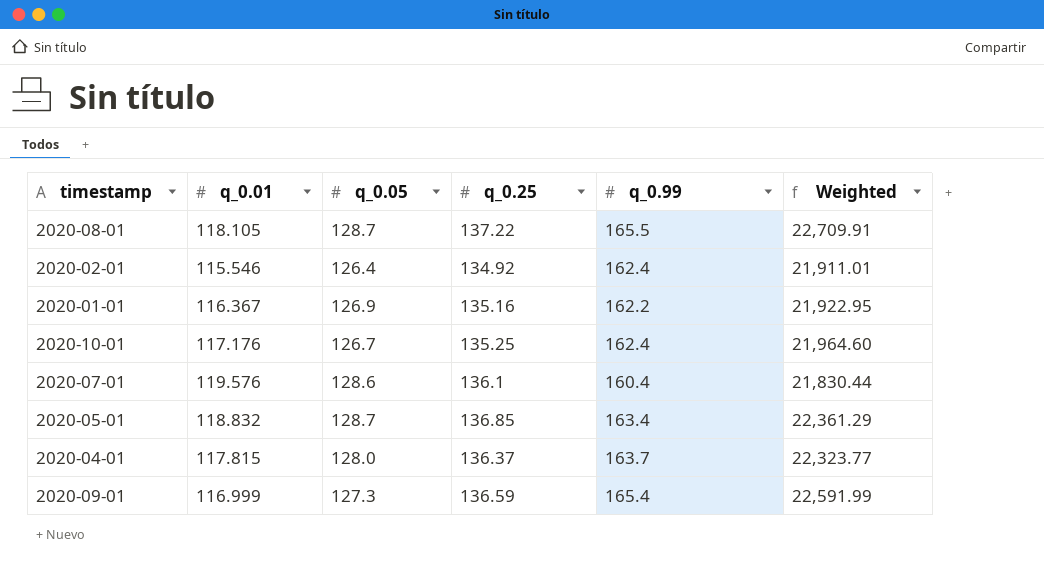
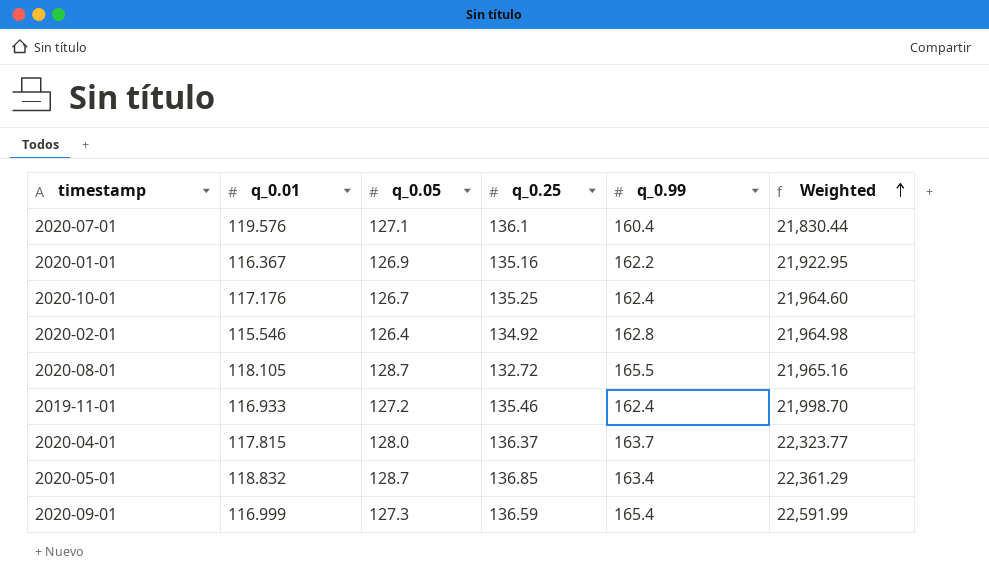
row order: none -> Weighted ascending
2020-07-01 | q_0.05: 128.6 -> 127.1
2020-02-01 | q_0.99: 162.4 -> 162.8
2020-02-01 | Weighted: 21,911.01 -> 21,964.98
2020-08-01 | q_0.25: 137.22 -> 132.72
2020-08-01 | Weighted: 22,709.91 -> 21,965.16
row 2019-11-01: none -> 116.933 | 127.2 | 135.46 | 162.4 | 21,998.70

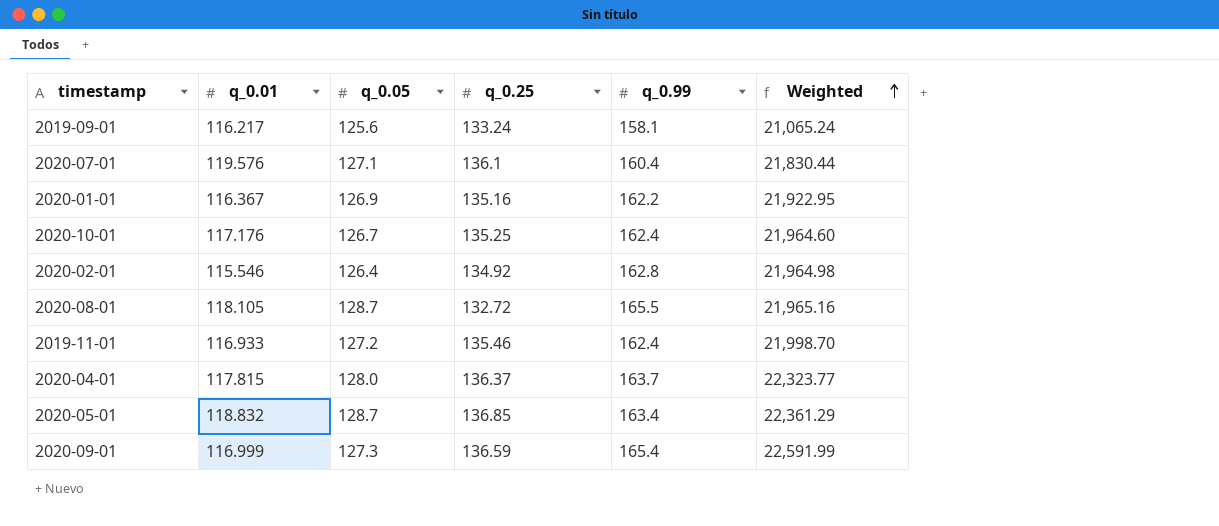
row 2019-09-01: none -> 116.217 | 125.6 | 133.24 | 158.1 | 21,065.24

